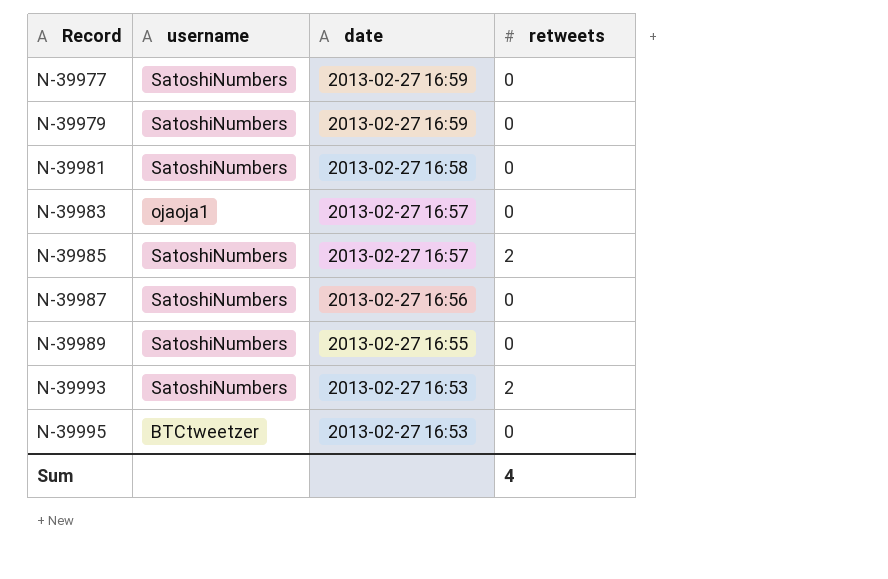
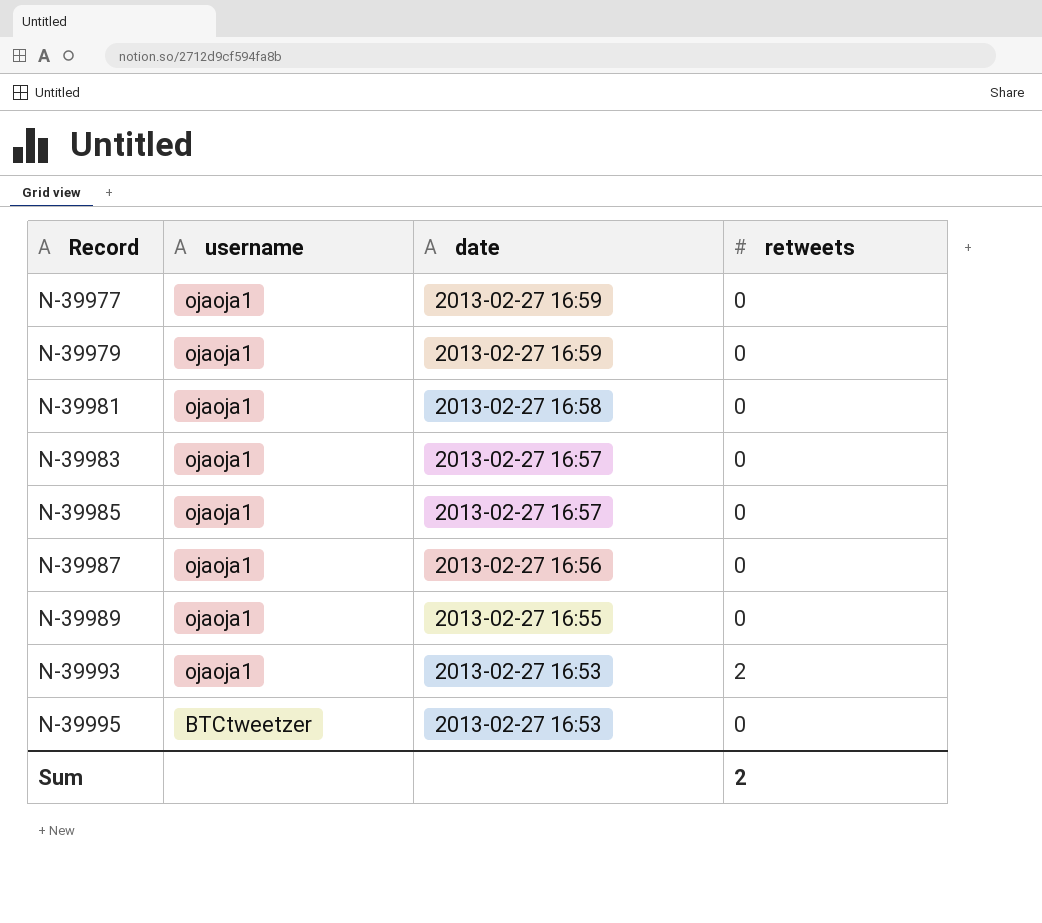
N-39977 | username: SatoshiNumbers -> ojaoja1
N-39979 | username: SatoshiNumbers -> ojaoja1
N-39981 | username: SatoshiNumbers -> ojaoja1
N-39985 | username: SatoshiNumbers -> ojaoja1
N-39985 | retweets: 2 -> 0
N-39987 | username: SatoshiNumbers -> ojaoja1
N-39989 | username: SatoshiNumbers -> ojaoja1
N-39993 | username: SatoshiNumbers -> ojaoja1
Sum | retweets: 4 -> 2

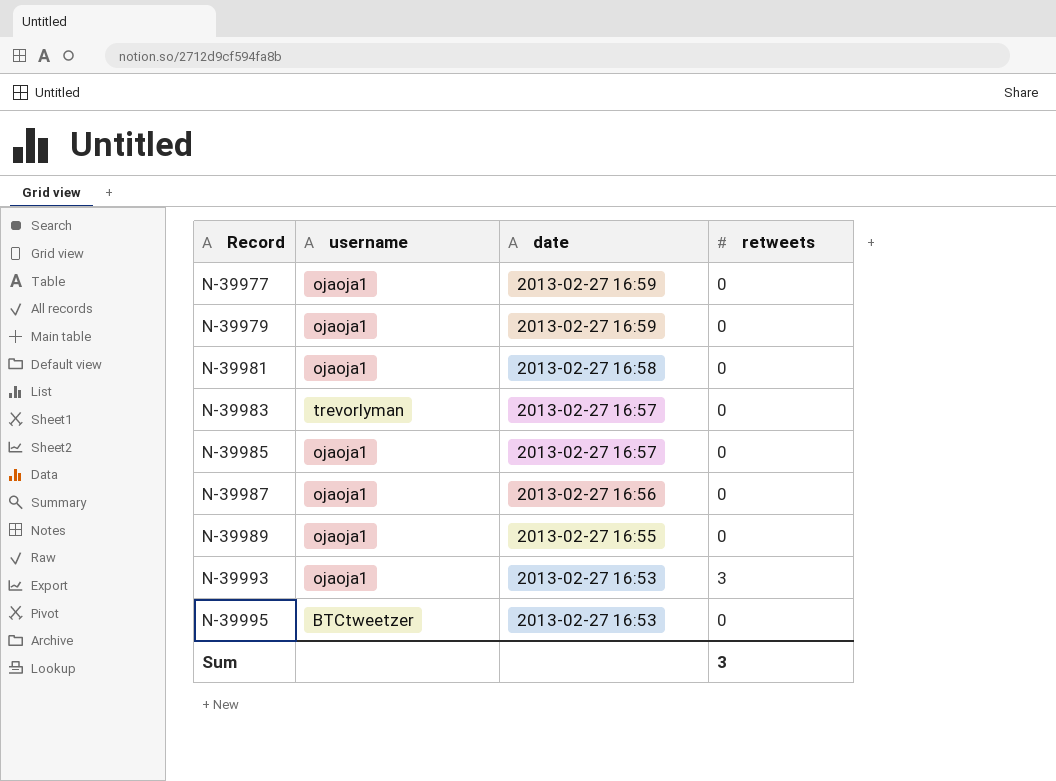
N-39983 | username: ojaoja1 -> trevorlyman
N-39993 | retweets: 2 -> 3
Sum | retweets: 2 -> 3

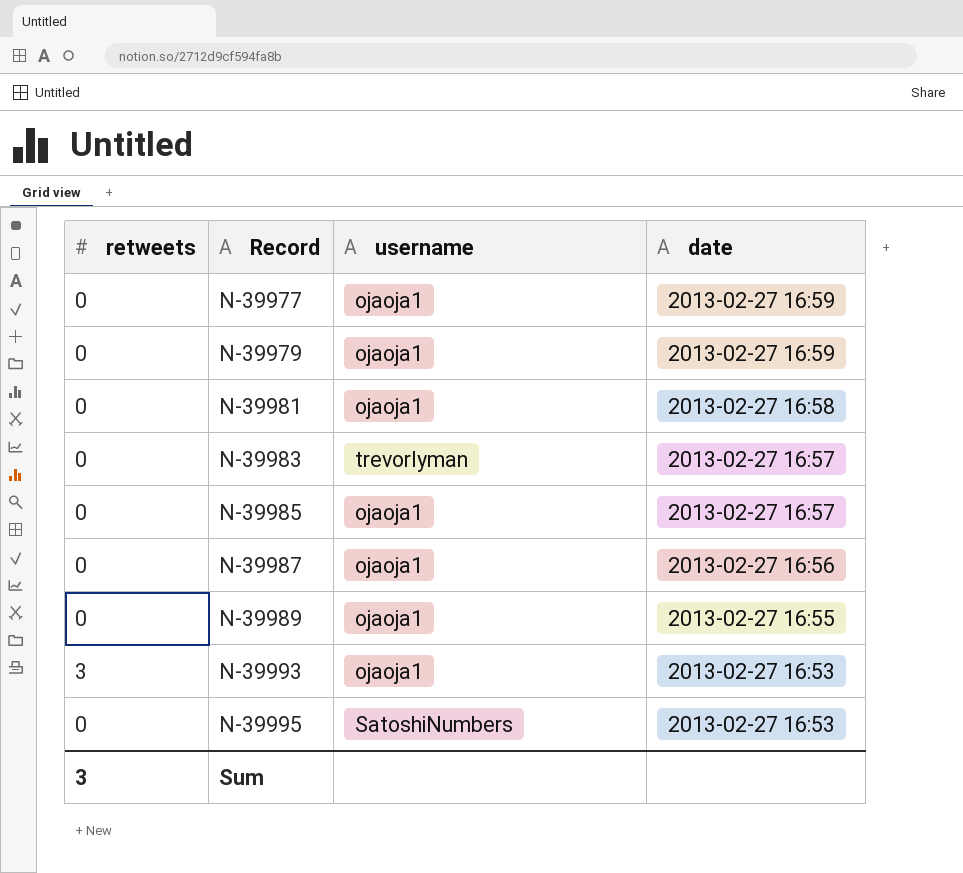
column retweets | position: 4 -> 1
N-39995 | username: BTCtweetzer -> SatoshiNumbers

